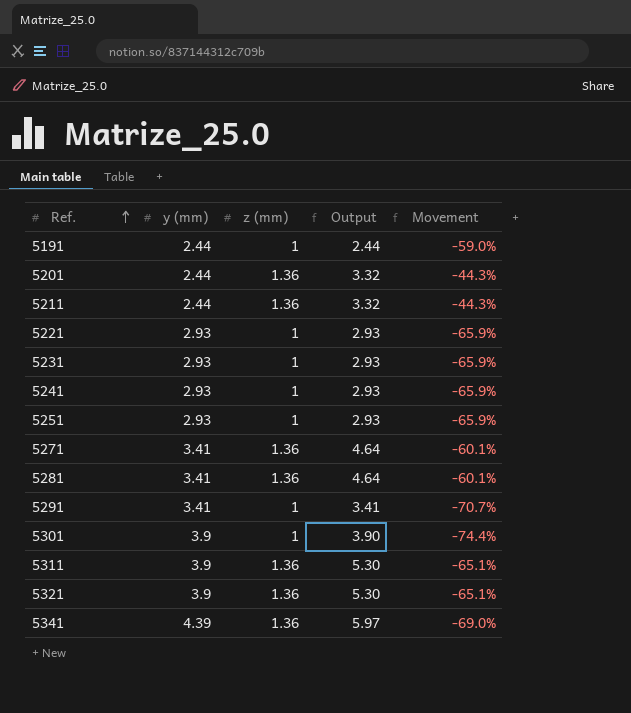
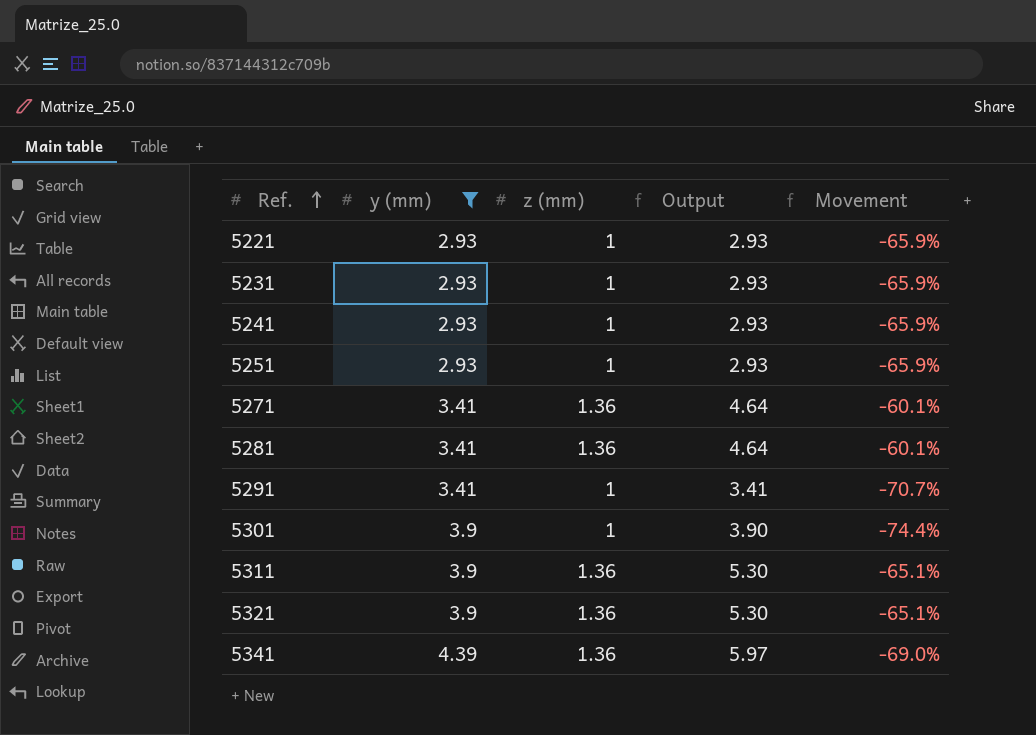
filter: none -> y (mm) != 2.44

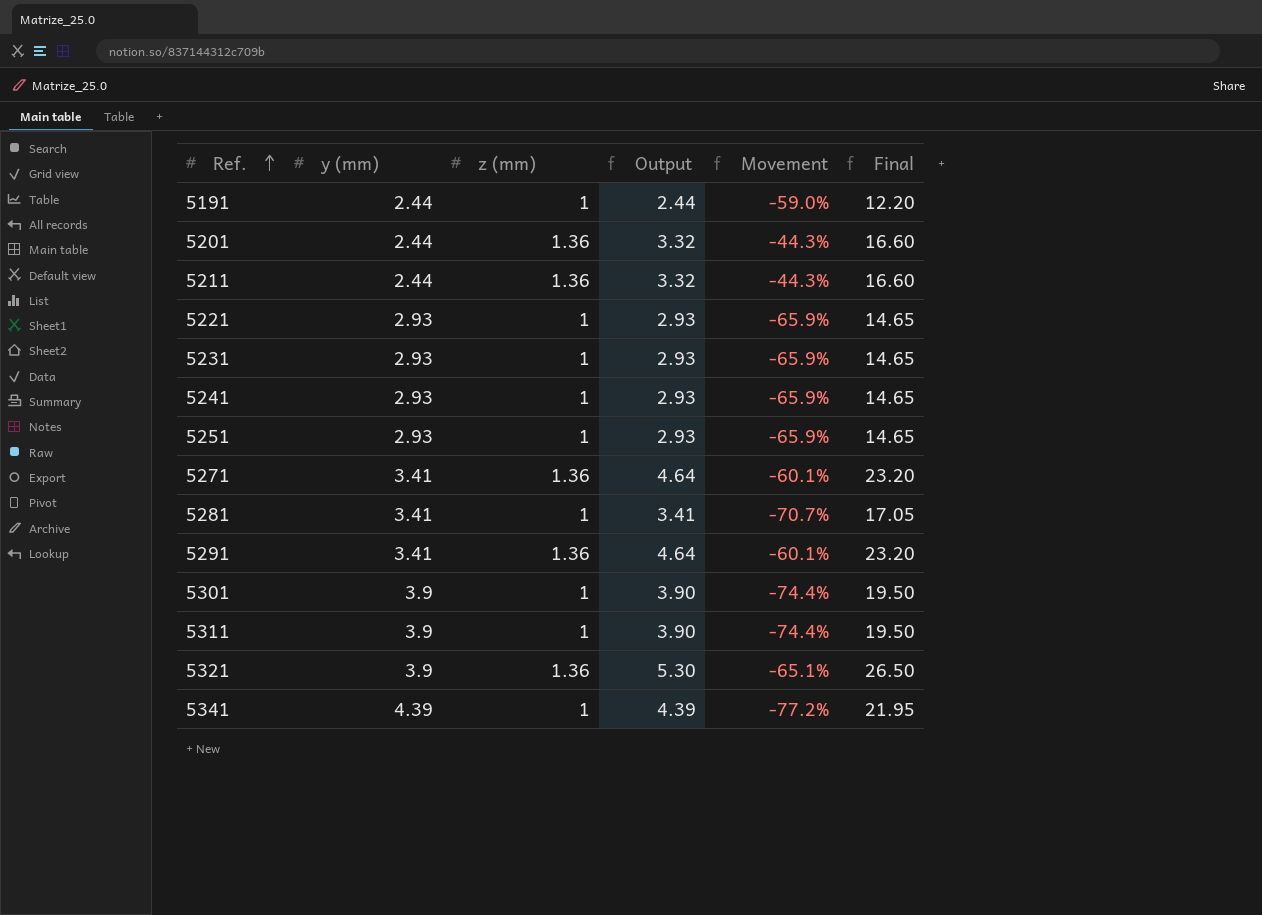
filter: y (mm) != 2.44 -> none
column Final | formula: none -> [Output] * 5
5281 | z (mm): 1.36 -> 1
5281 | Output: 4.64 -> 3.41
5281 | Movement: -60.1% -> -70.7%
5291 | z (mm): 1 -> 1.36
5291 | Output: 3.41 -> 4.64
5291 | Movement: -70.7% -> -60.1%
5311 | z (mm): 1.36 -> 1
5311 | Output: 5.30 -> 3.90
5311 | Movement: -65.1% -> -74.4%
5341 | z (mm): 1.36 -> 1
5341 | Output: 5.97 -> 4.39
5341 | Movement: -69.0% -> -77.2%

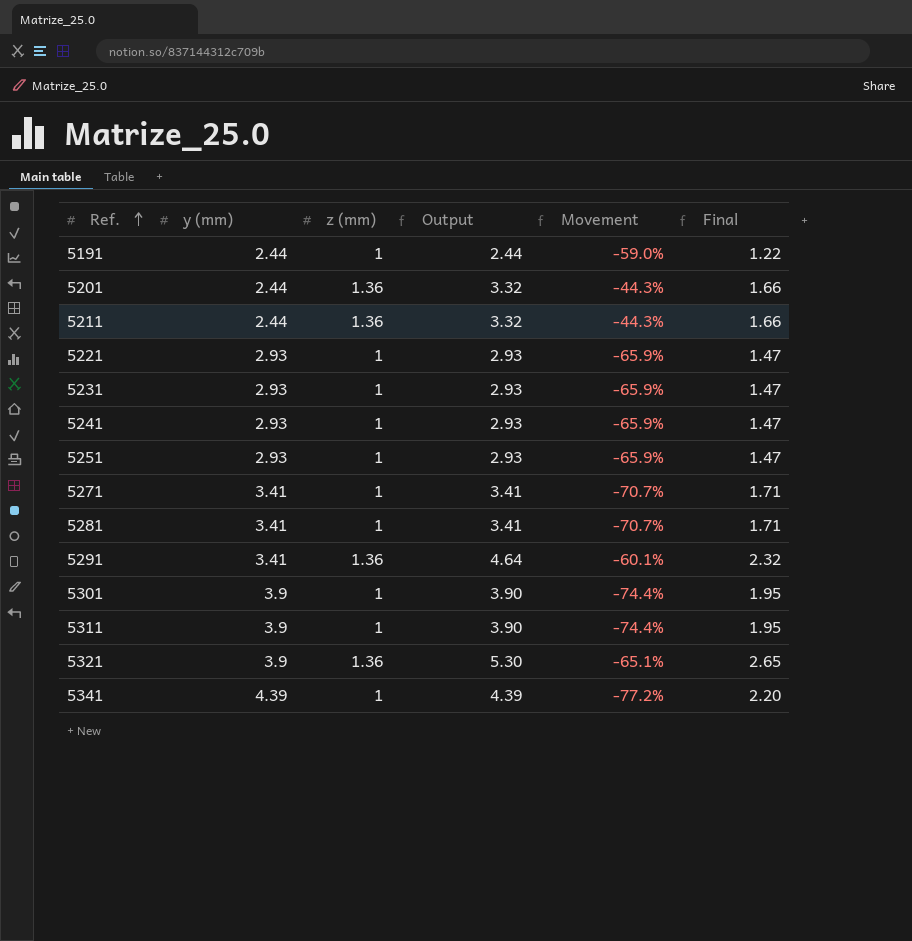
column Final | formula: [Output] * 5 -> [Output] * 0.5
5271 | z (mm): 1.36 -> 1
5271 | Output: 4.64 -> 3.41
5271 | Movement: -60.1% -> -70.7%

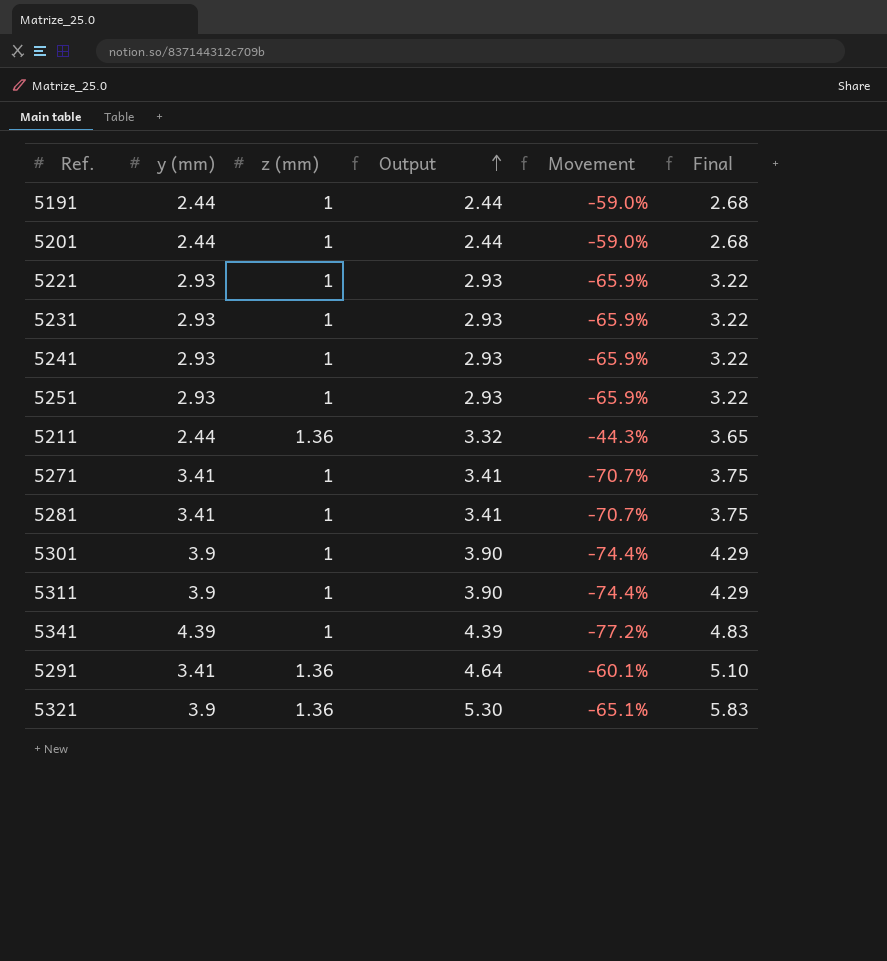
row order: Ref. ascending -> Output ascending
column Final | formula: [Output] * 0.5 -> [Output] * 1.1
5201 | z (mm): 1.36 -> 1
5201 | Output: 3.32 -> 2.44
5201 | Movement: -44.3% -> -59.0%

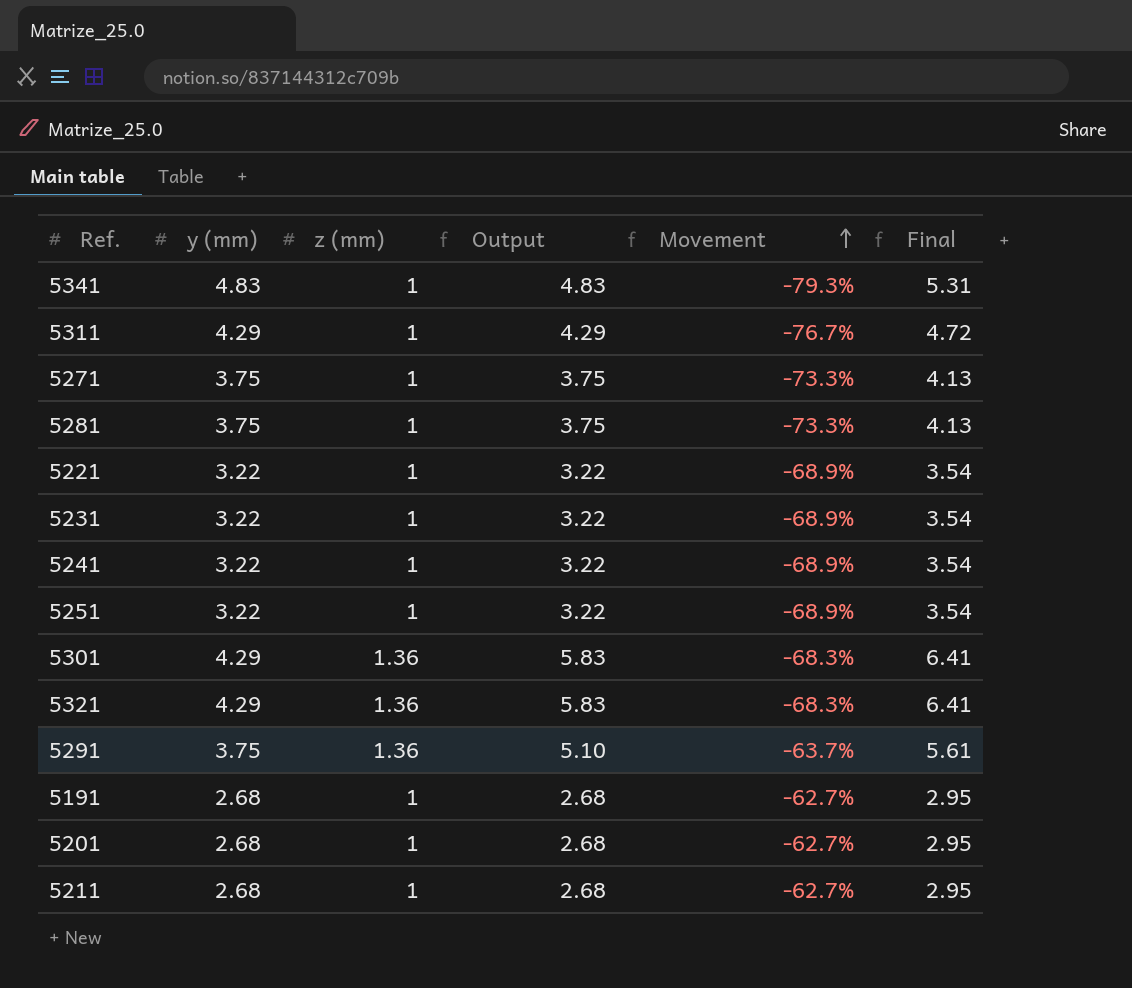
row order: Output ascending -> Movement ascending
5341 | y (mm): 4.39 -> 4.83
5341 | Output: 4.39 -> 4.83
5341 | Movement: -77.2% -> -79.3%
5341 | Final: 4.83 -> 5.31
5311 | y (mm): 3.9 -> 4.29
5311 | Output: 3.90 -> 4.29
5311 | Movement: -74.4% -> -76.7%
5311 | Final: 4.29 -> 4.72
5271 | y (mm): 3.41 -> 3.75
5271 | Output: 3.41 -> 3.75
5271 | Movement: -70.7% -> -73.3%
5271 | Final: 3.75 -> 4.13
5281 | y (mm): 3.41 -> 3.75
5281 | Output: 3.41 -> 3.75
5281 | Movement: -70.7% -> -73.3%
5281 | Final: 3.75 -> 4.13
5221 | y (mm): 2.93 -> 3.22
5221 | Output: 2.93 -> 3.22
5221 | Movement: -65.9% -> -68.9%
5221 | Final: 3.22 -> 3.54
5231 | y (mm): 2.93 -> 3.22
5231 | Output: 2.93 -> 3.22
5231 | Movement: -65.9% -> -68.9%
5231 | Final: 3.22 -> 3.54
5241 | y (mm): 2.93 -> 3.22
5241 | Output: 2.93 -> 3.22
5241 | Movement: -65.9% -> -68.9%
5241 | Final: 3.22 -> 3.54
5251 | y (mm): 2.93 -> 3.22
5251 | Output: 2.93 -> 3.22
5251 | Movement: -65.9% -> -68.9%
5251 | Final: 3.22 -> 3.54
5301 | y (mm): 3.9 -> 4.29
5301 | z (mm): 1 -> 1.36
5301 | Output: 3.90 -> 5.83
5301 | Movement: -74.4% -> -68.3%
5301 | Final: 4.29 -> 6.41
5321 | y (mm): 3.9 -> 4.29
5321 | Output: 5.30 -> 5.83
5321 | Movement: -65.1% -> -68.3%
5321 | Final: 5.83 -> 6.41
5291 | y (mm): 3.41 -> 3.75
5291 | Output: 4.64 -> 5.10
5291 | Movement: -60.1% -> -63.7%
5291 | Final: 5.10 -> 5.61
5191 | y (mm): 2.44 -> 2.68
5191 | Output: 2.44 -> 2.68
5191 | Movement: -59.0% -> -62.7%
5191 | Final: 2.68 -> 2.95
5201 | y (mm): 2.44 -> 2.68
5201 | Output: 2.44 -> 2.68
5201 | Movement: -59.0% -> -62.7%
5201 | Final: 2.68 -> 2.95
5211 | y (mm): 2.44 -> 2.68
5211 | z (mm): 1.36 -> 1
5211 | Output: 3.32 -> 2.68
5211 | Movement: -44.3% -> -62.7%
5211 | Final: 3.65 -> 2.95

